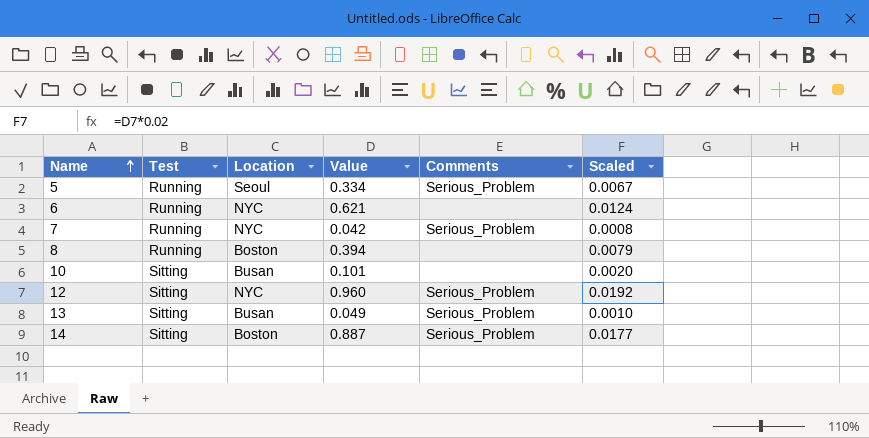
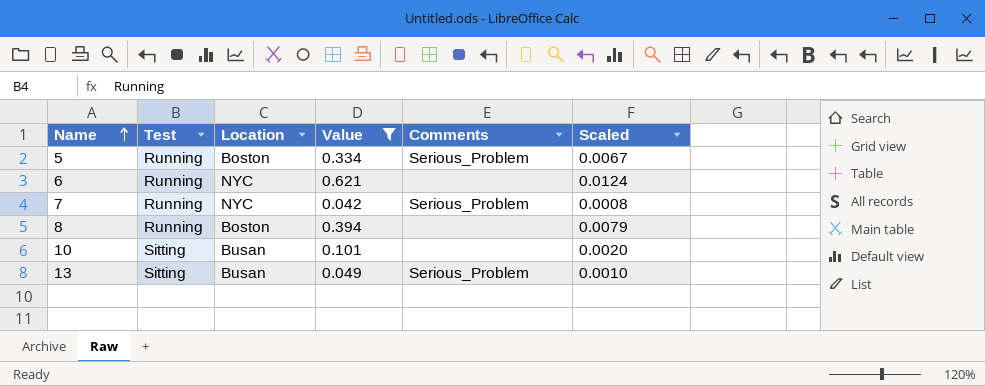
filter: none -> Value <= 0.621
5 | Location: Seoul -> Boston

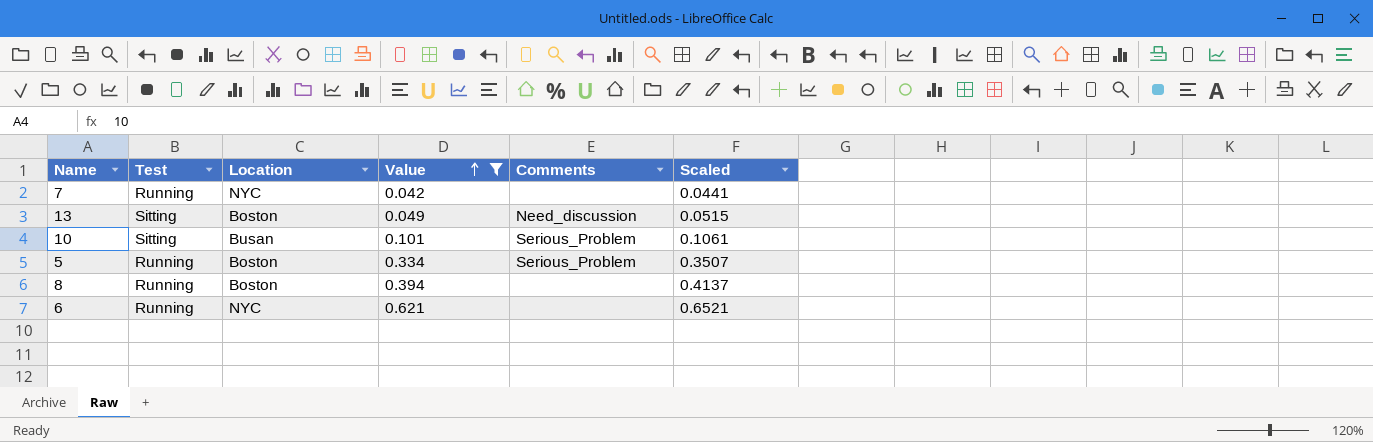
row order: Name ascending -> Value ascending
column Scaled | formula: [Value] * 0.02 -> [Value] * 1.05
7 | Comments: Serious_Problem -> none
13 | Location: Busan -> Boston
13 | Comments: Serious_Problem -> Need_discussion
10 | Comments: none -> Serious_Problem

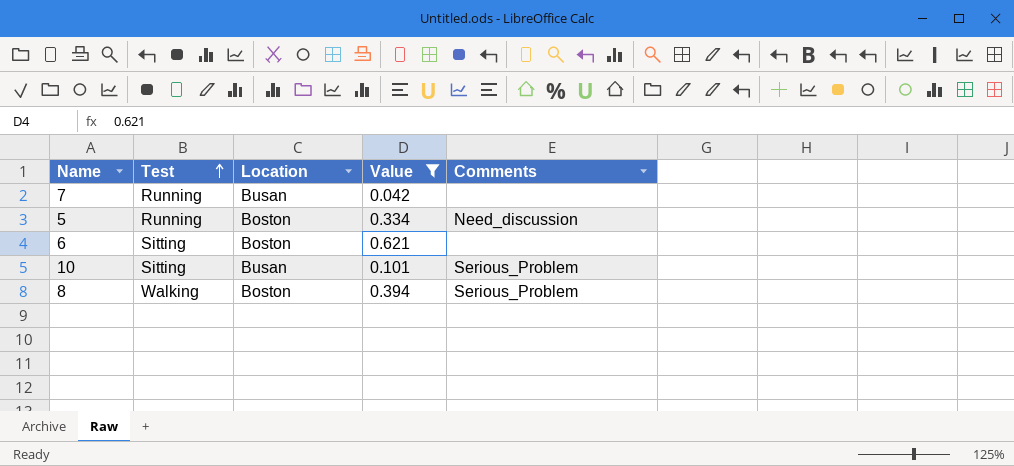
row order: Value ascending -> Test ascending
column Scaled | formula: [Value] * 1.05 -> none
row 13: Sitting | Boston | 0.049 | Need_discussion | 0.0515 -> none
7 | Location: NYC -> Busan
5 | Comments: Serious_Problem -> Need_discussion
6 | Test: Running -> Sitting
6 | Location: NYC -> Boston
8 | Test: Running -> Walking
8 | Comments: none -> Serious_Problem

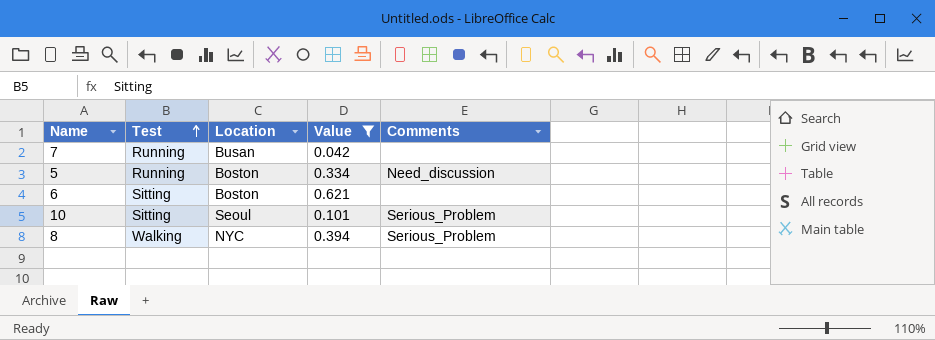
10 | Location: Busan -> Seoul
8 | Location: Boston -> NYC

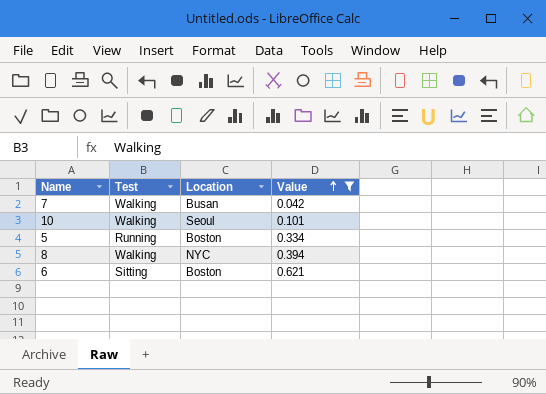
row order: Test ascending -> Value ascending
column Comments | position: 5 -> none
7 | Test: Running -> Walking
10 | Test: Sitting -> Walking

